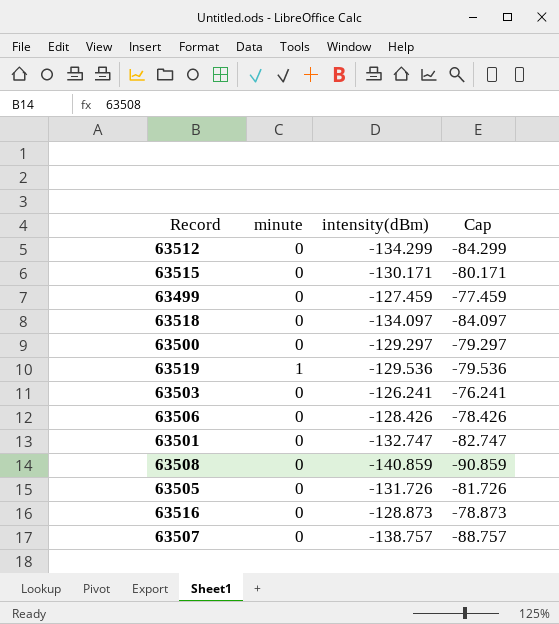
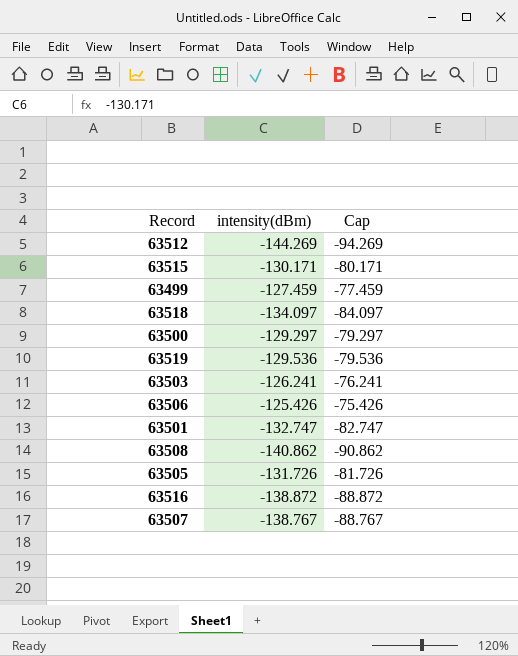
column minute | position: 2 -> none
63512 | intensity(dBm): -134.299 -> -144.269
63512 | Cap: -84.299 -> -94.269
63506 | intensity(dBm): -128.426 -> -125.426
63506 | Cap: -78.426 -> -75.426
63508 | intensity(dBm): -140.859 -> -140.862
63508 | Cap: -90.859 -> -90.862
63516 | intensity(dBm): -128.873 -> -138.872
63516 | Cap: -78.873 -> -88.872
63507 | intensity(dBm): -138.757 -> -138.767
63507 | Cap: -88.757 -> -88.767

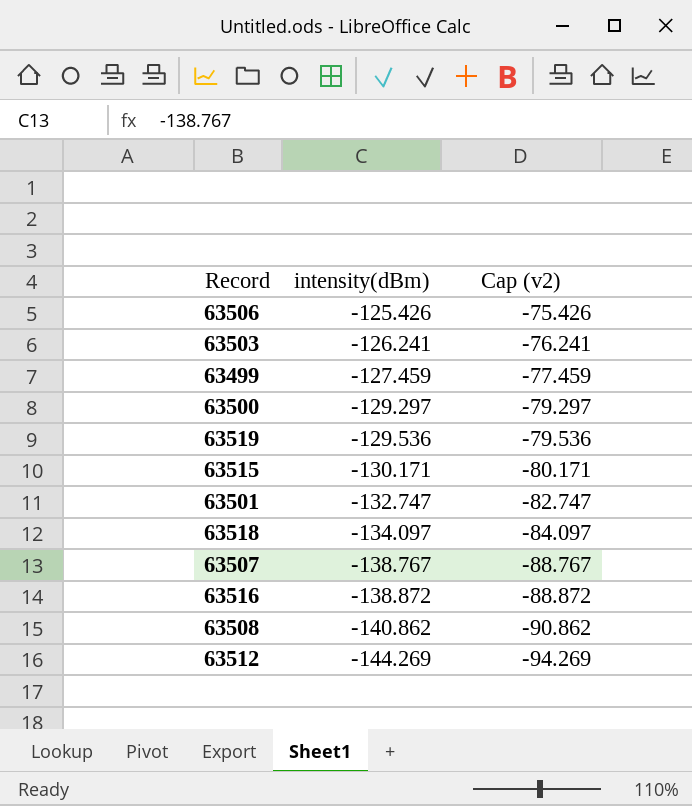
row order: none -> intensity(dBm) descending
column name: Cap -> Cap (v2)
row 63505: -131.726 | -81.726 -> none

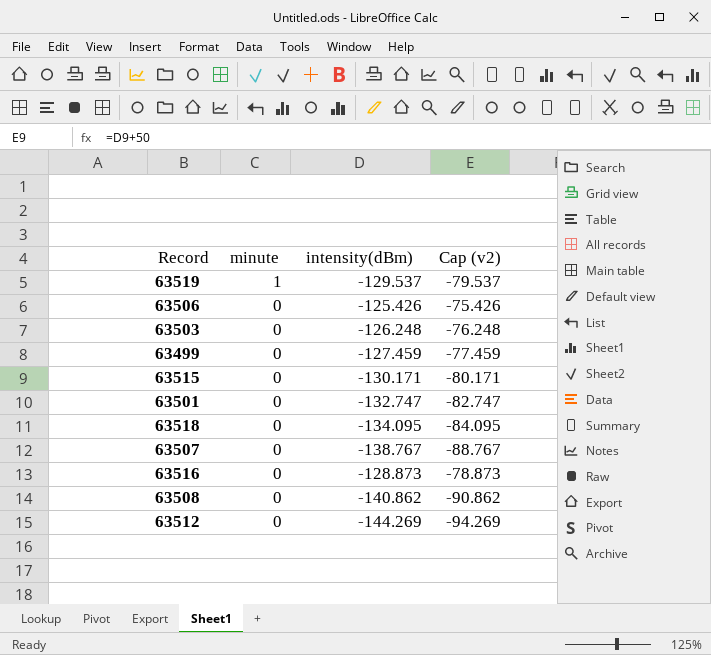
row order: intensity(dBm) descending -> minute descending
column minute | position: none -> 2
row 63500: -129.297 | -79.297 -> none
63519 | intensity(dBm): -129.536 -> -129.537
63519 | Cap (v2): -79.536 -> -79.537
63503 | intensity(dBm): -126.241 -> -126.248
63503 | Cap (v2): -76.241 -> -76.248
63518 | intensity(dBm): -134.097 -> -134.095
63518 | Cap (v2): -84.097 -> -84.095
63516 | intensity(dBm): -138.872 -> -128.873
63516 | Cap (v2): -88.872 -> -78.873

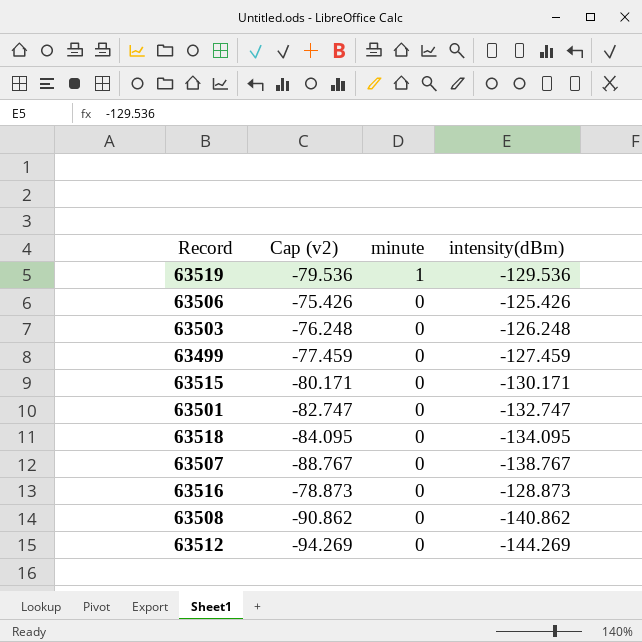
column Cap (v2) | position: 4 -> 2
63519 | Cap (v2): -79.537 -> -79.536
63519 | intensity(dBm): -129.537 -> -129.536

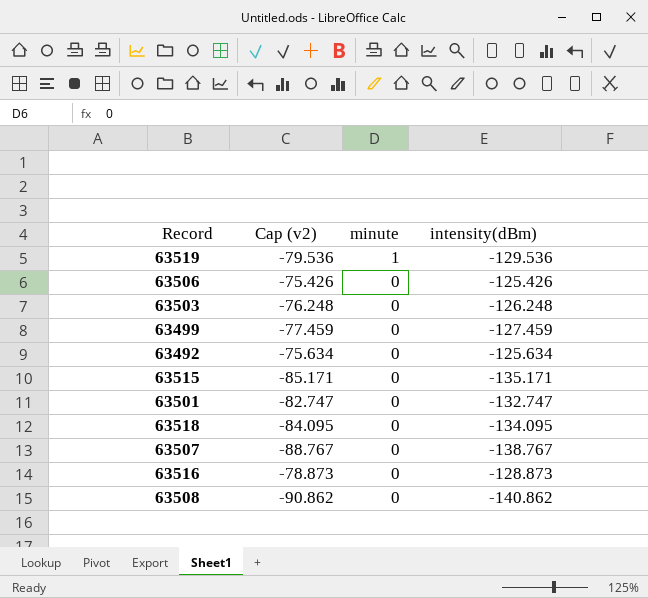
row 63512: -94.269 | 0 | -144.269 -> none
row 63492: none -> -75.634 | 0 | -125.634
63515 | Cap (v2): -80.171 -> -85.171
63515 | intensity(dBm): -130.171 -> -135.171

